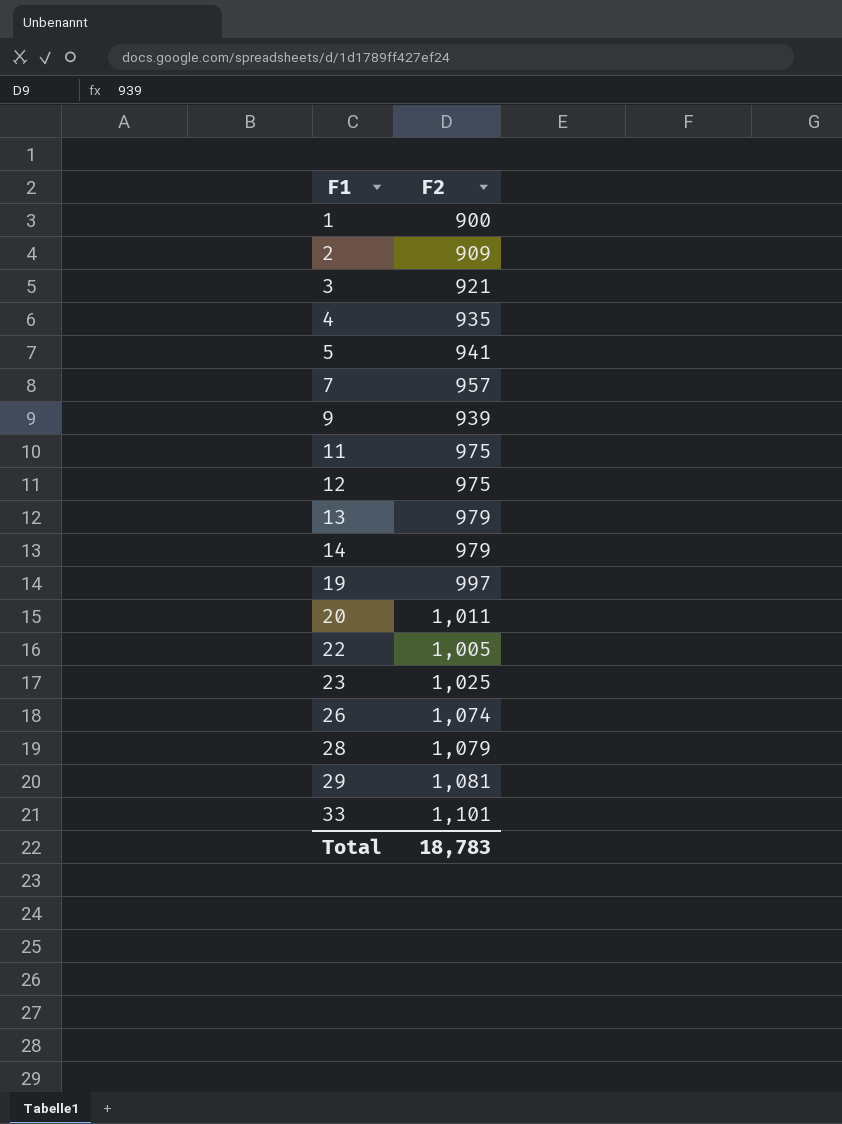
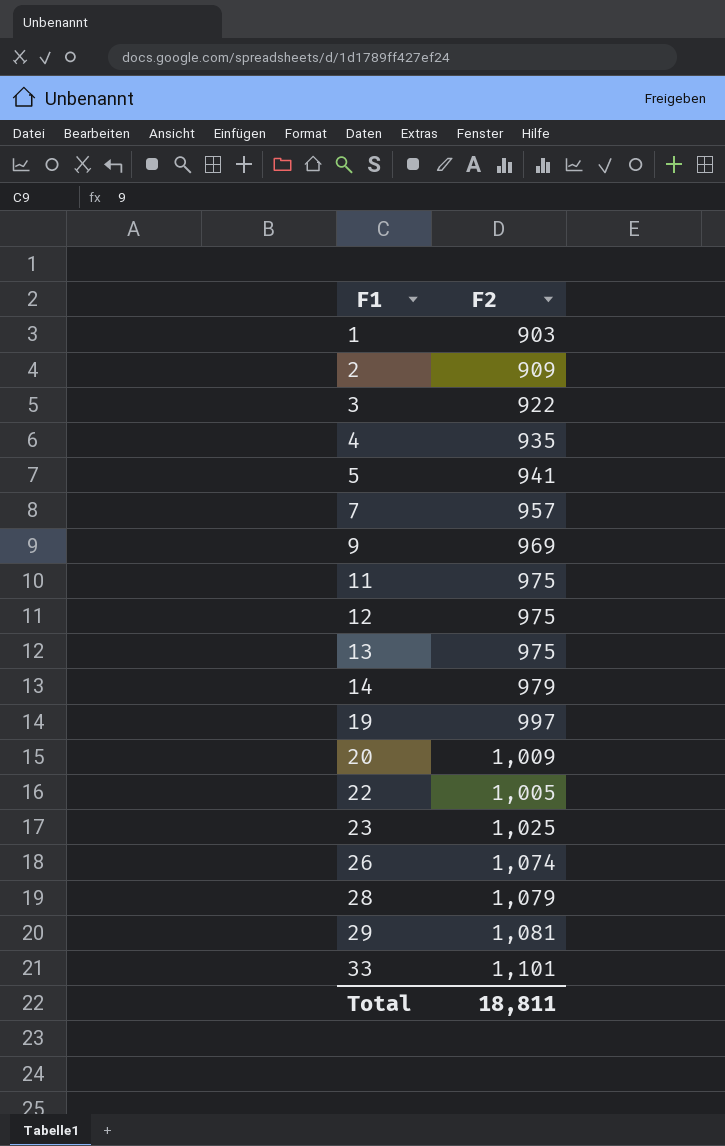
1 | F2: 900 -> 903
3 | F2: 921 -> 922
9 | F2: 939 -> 969
13 | F2: 979 -> 975
20 | F2: 1,011 -> 1,009
Total | F2: 18,783 -> 18,811

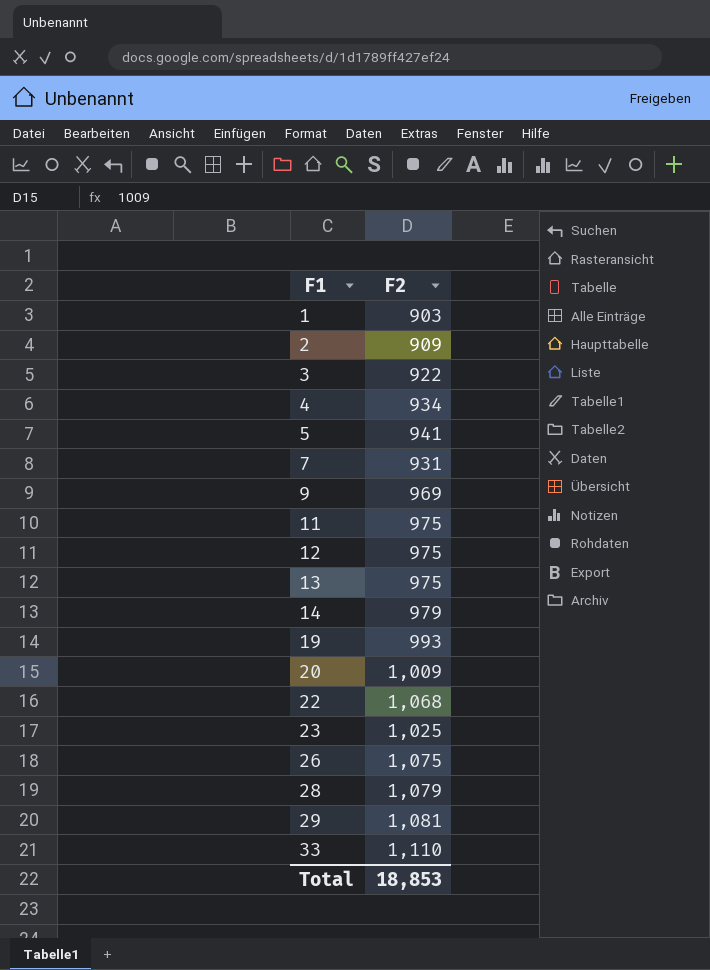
4 | F2: 935 -> 934
7 | F2: 957 -> 931
19 | F2: 997 -> 993
22 | F2: 1,005 -> 1,068
26 | F2: 1,074 -> 1,075
33 | F2: 1,101 -> 1,110
Total | F2: 18,811 -> 18,853

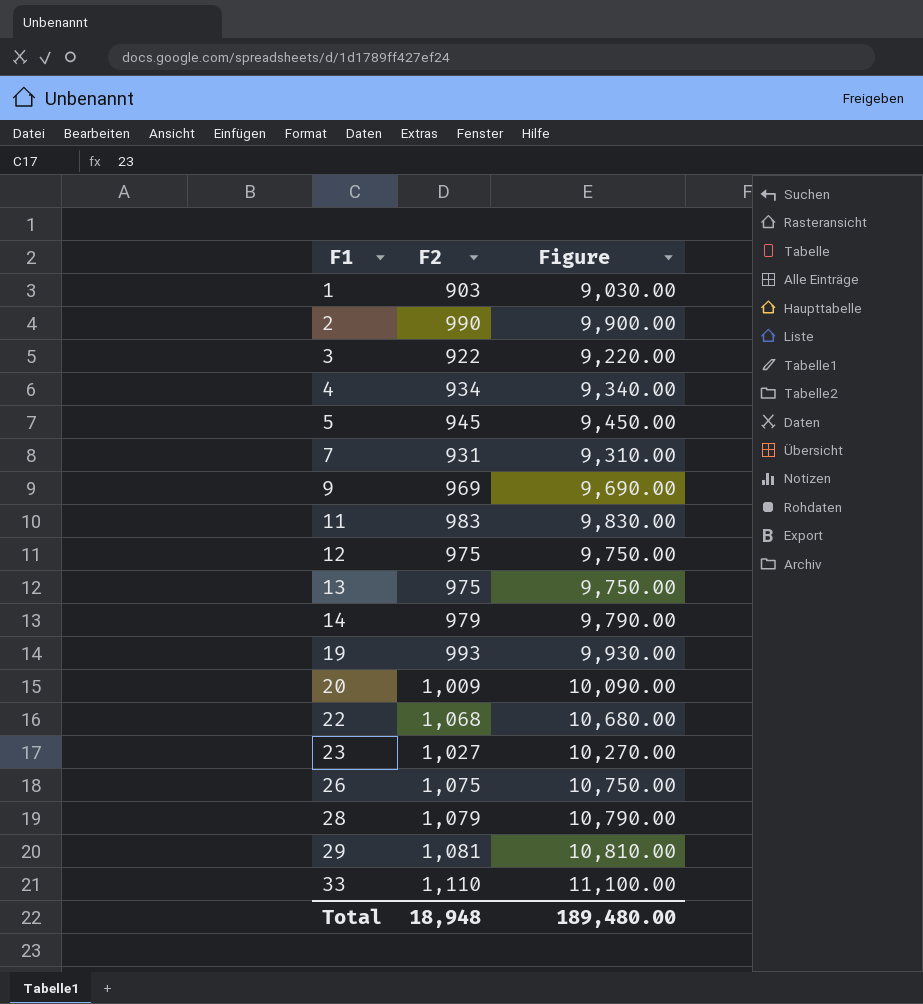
column Figure | formula: none -> [F2] * 10
2 | F2: 909 -> 990
5 | F2: 941 -> 945
11 | F2: 975 -> 983
23 | F2: 1,025 -> 1,027
Total | F2: 18,853 -> 18,948

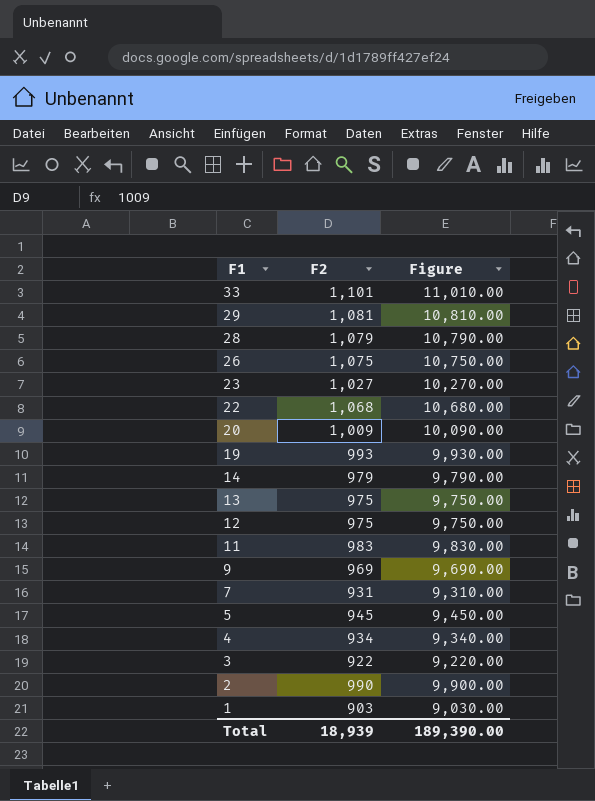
row order: F1 ascending -> F1 descending
33 | F2: 1,110 -> 1,101
33 | Figure: 11,100.00 -> 11,010.00
Total | F2: 18,948 -> 18,939
Total | Figure: 189,480.00 -> 189,390.00

